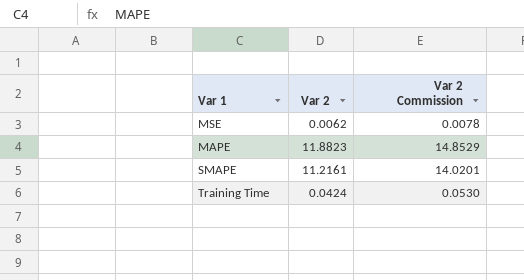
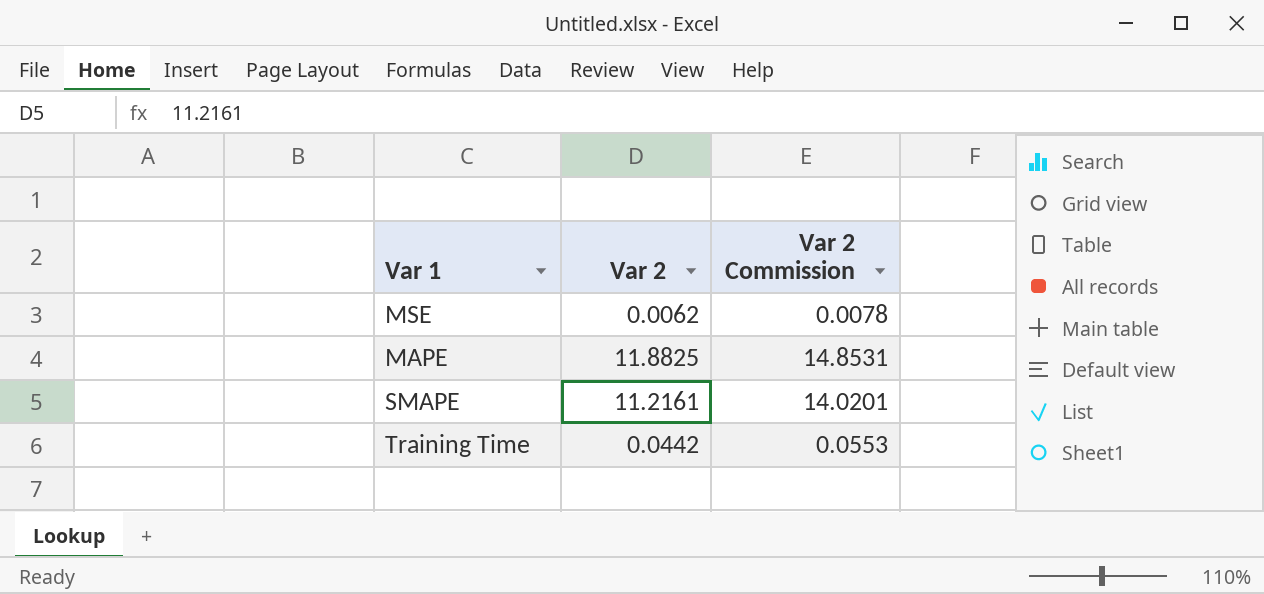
MAPE | Var 2: 11.8823 -> 11.8825
MAPE | Var 2 Commission: 14.8529 -> 14.8531
Training Time | Var 2: 0.0424 -> 0.0442
Training Time | Var 2 Commission: 0.0530 -> 0.0553

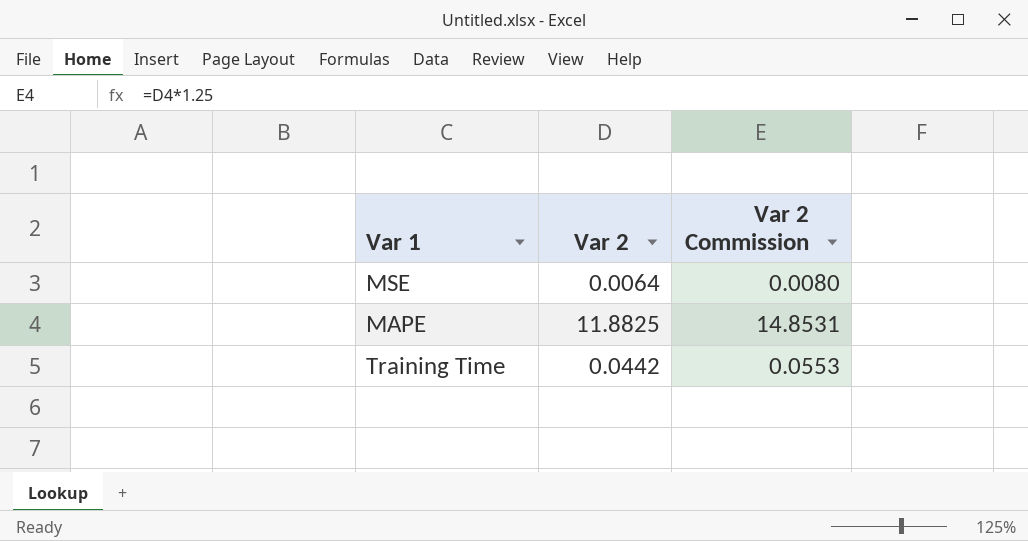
row SMAPE: 11.2161 | 14.0201 -> none
MSE | Var 2: 0.0062 -> 0.0064
MSE | Var 2 Commission: 0.0078 -> 0.0080

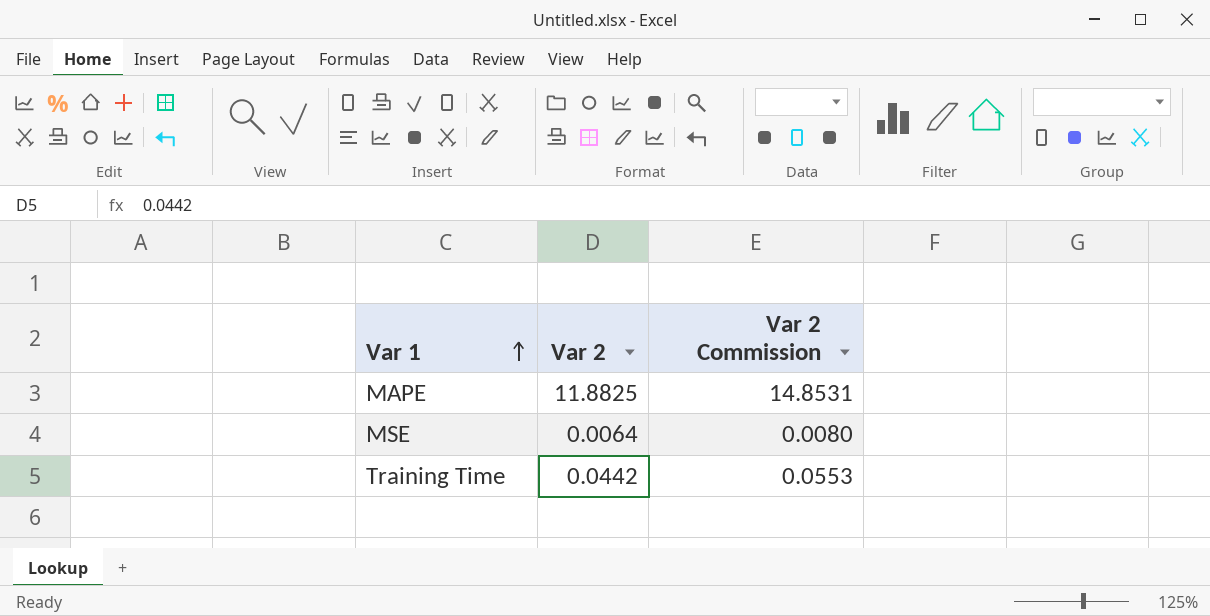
row order: none -> Var 1 ascending

